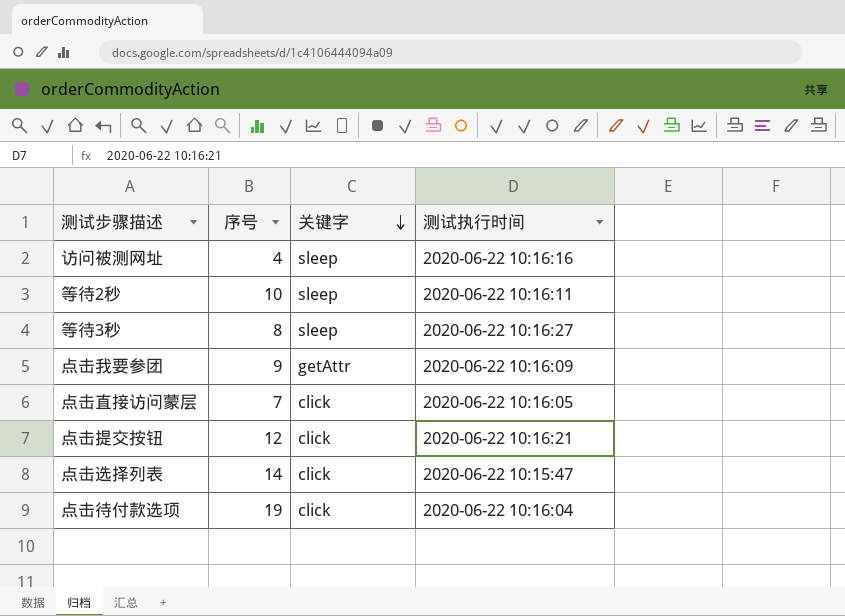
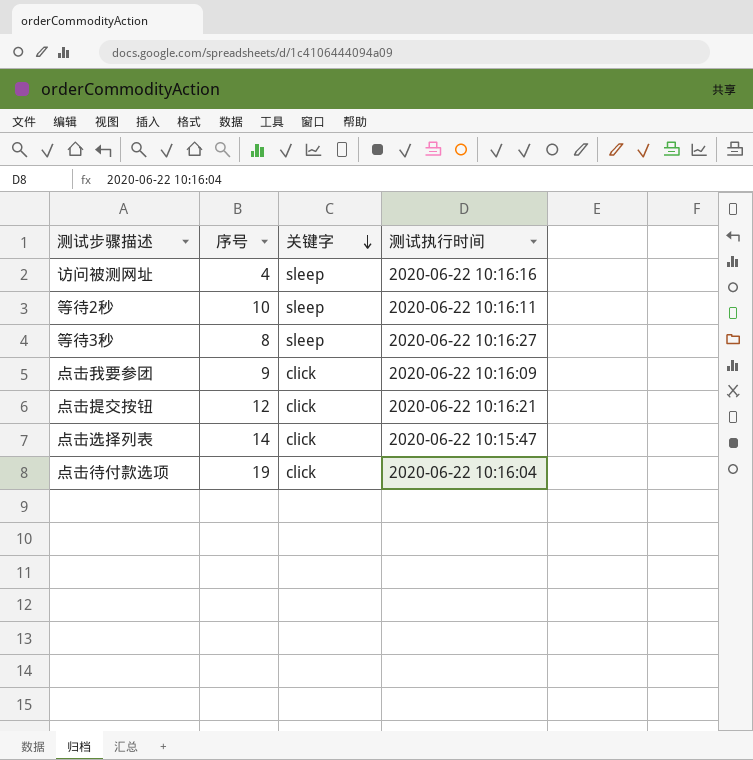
row 点击直接访问蒙层: 7 | click | 2020-06-22 10:16:05 -> none
点击我要参团 | 关键字: getAttr -> click

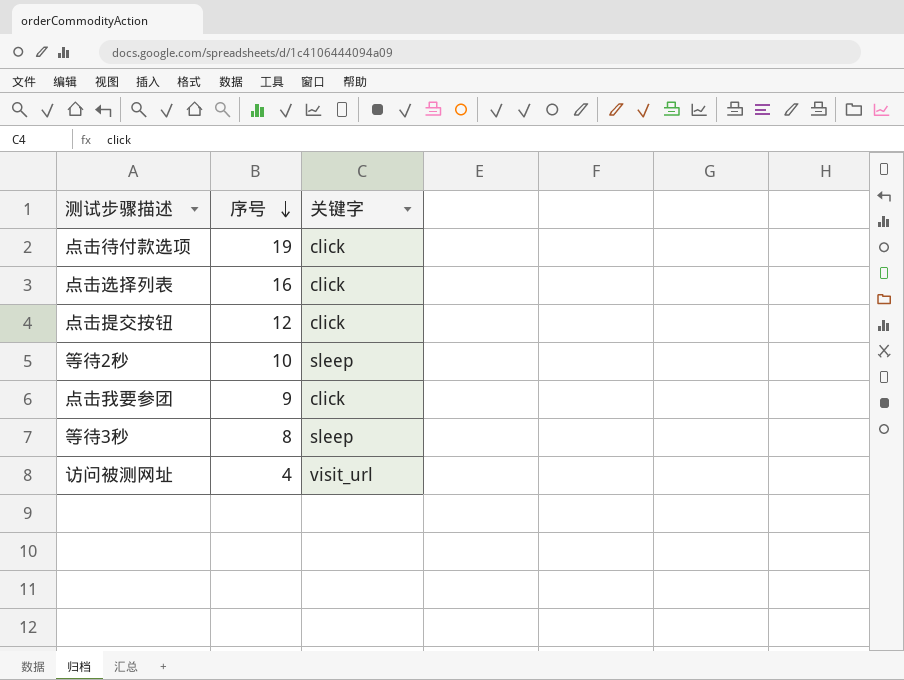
row order: 关键字 descending -> 序号 descending
column 测试执行时间 | position: 4 -> none
点击选择列表 | 序号: 14 -> 16
访问被测网址 | 关键字: sleep -> visit_url

